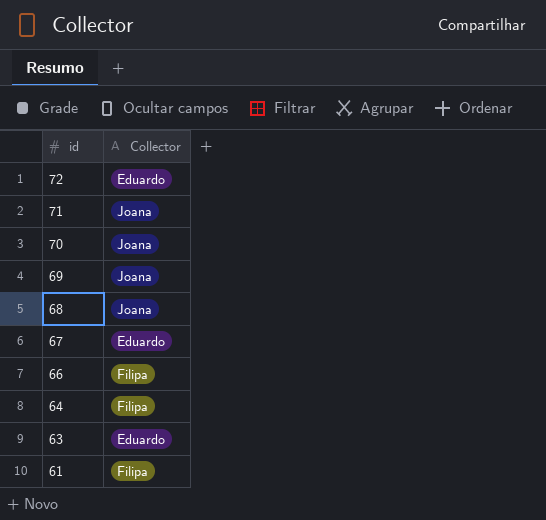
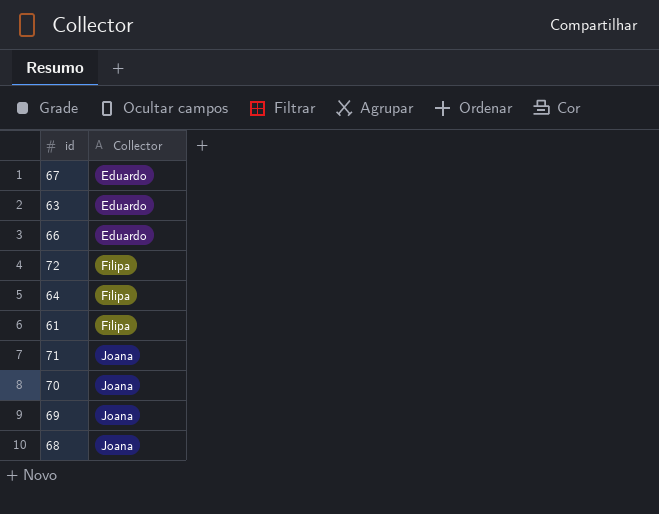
row order: id descending -> Collector ascending
66 | Collector: Filipa -> Eduardo
72 | Collector: Eduardo -> Filipa

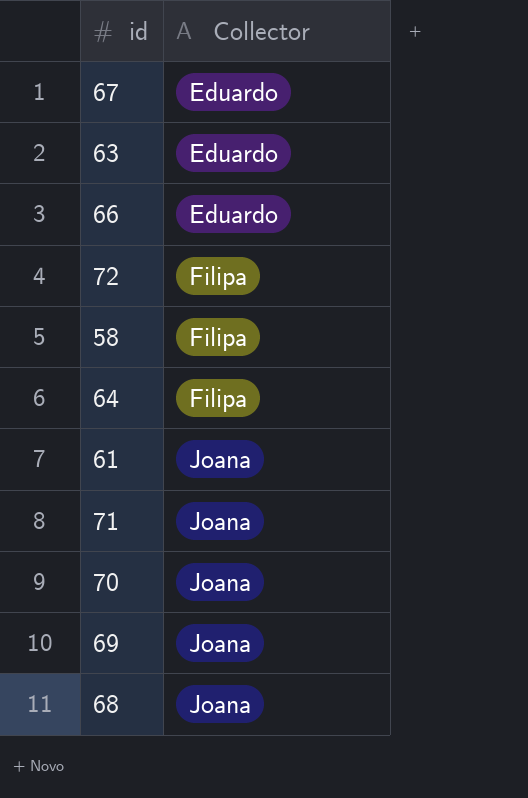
row 58: none -> Filipa
61 | Collector: Filipa -> Joana

